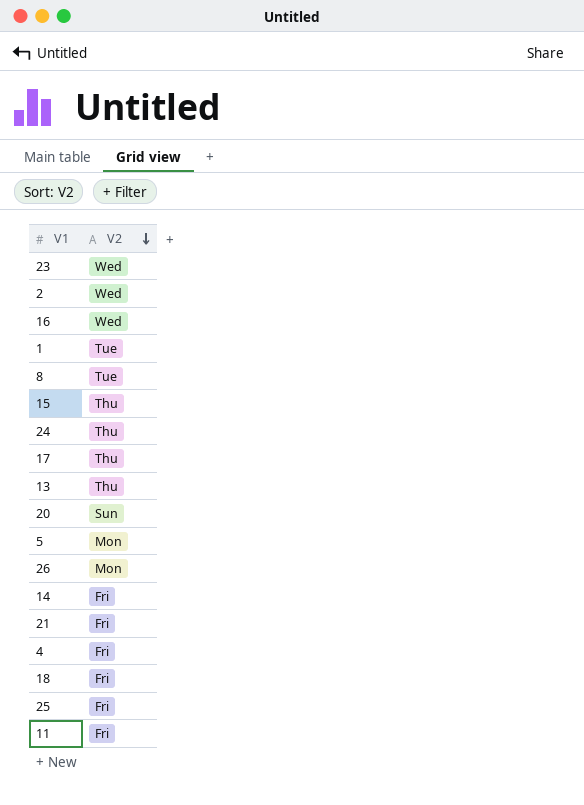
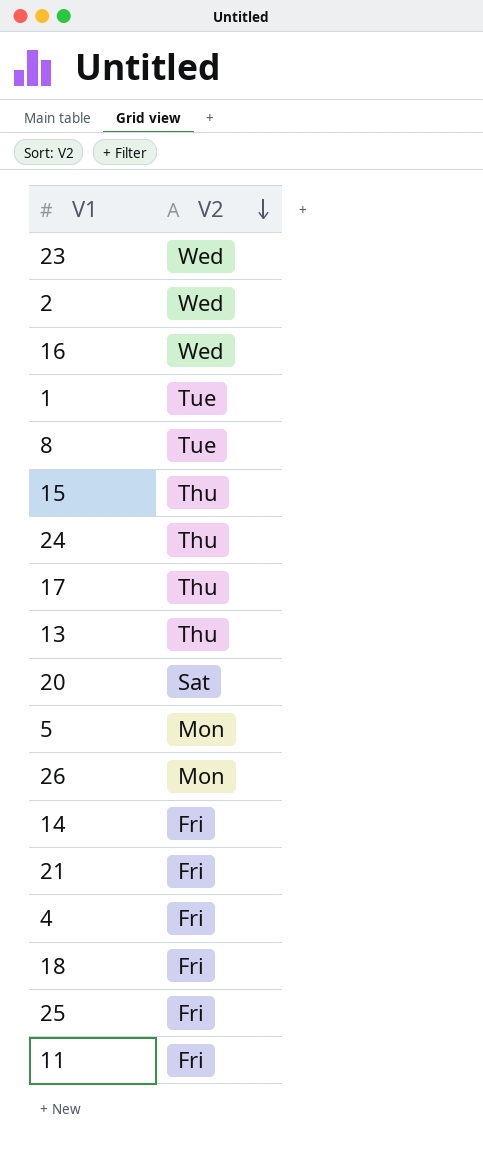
20 | V2: Sun -> Sat

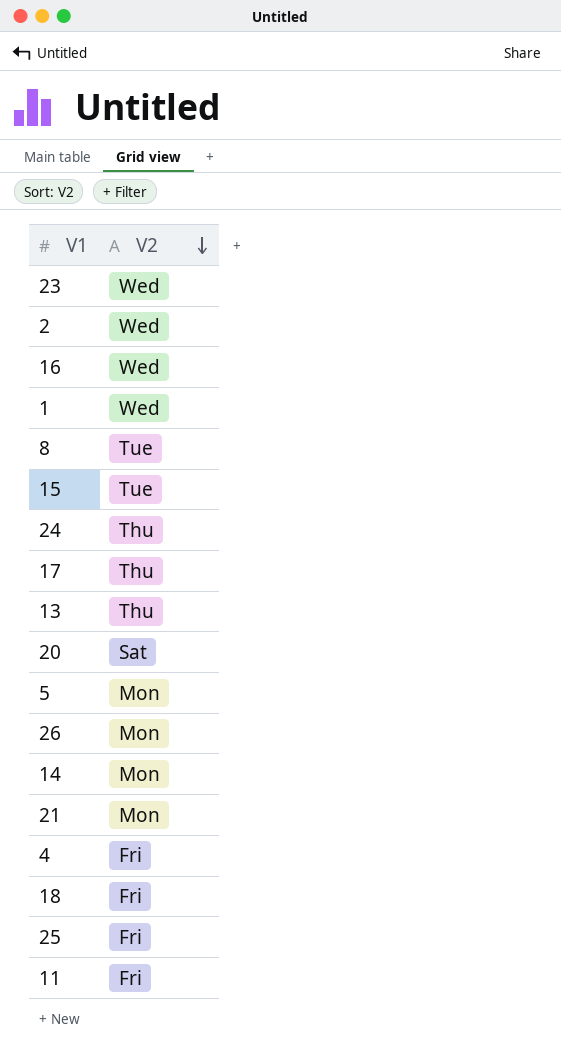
1 | V2: Tue -> Wed
15 | V2: Thu -> Tue
14 | V2: Fri -> Mon
21 | V2: Fri -> Mon

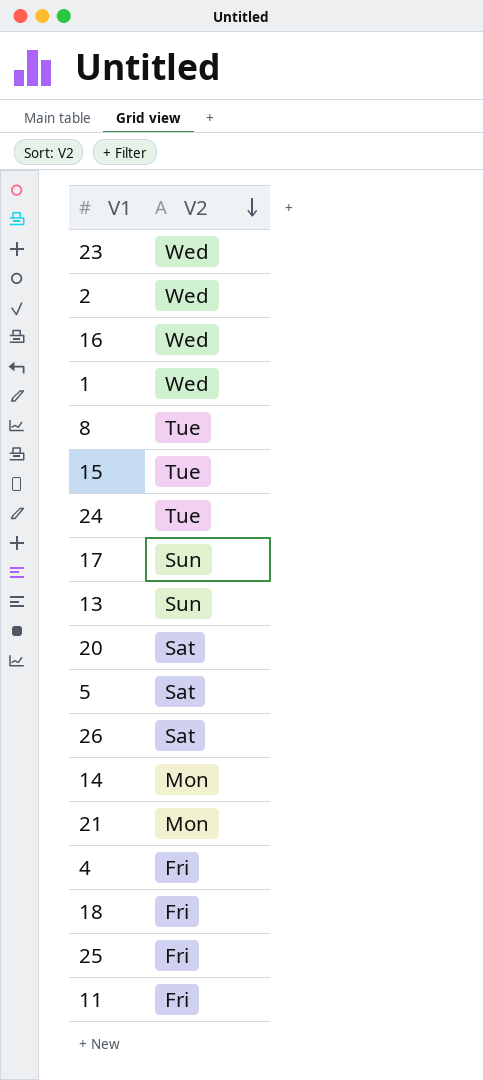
24 | V2: Thu -> Tue
17 | V2: Thu -> Sun
13 | V2: Thu -> Sun
5 | V2: Mon -> Sat
26 | V2: Mon -> Sat

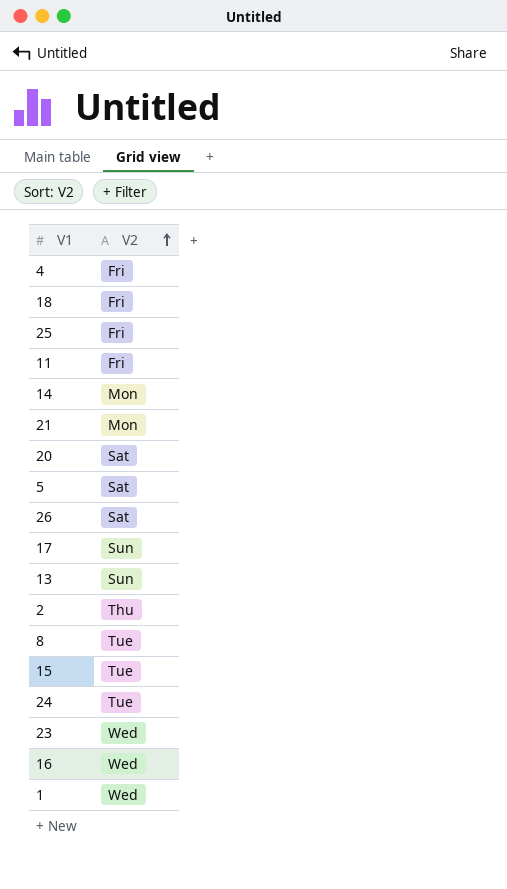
row order: V2 descending -> V2 ascending
2 | V2: Wed -> Thu

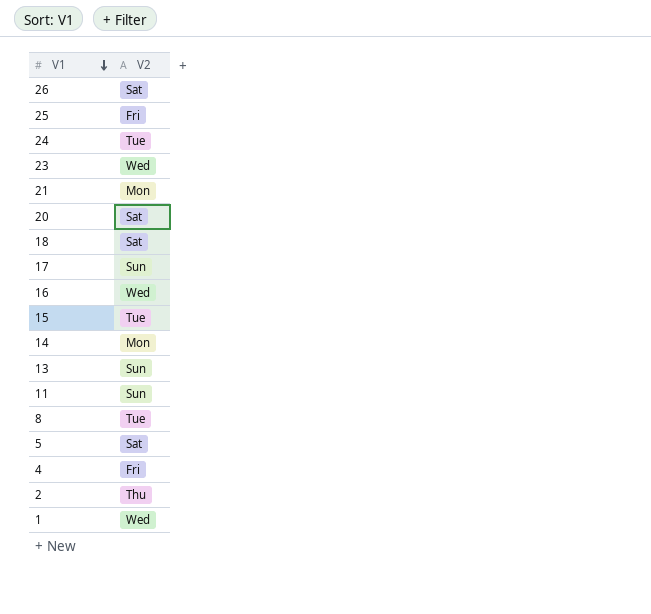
row order: V2 ascending -> V1 descending
18 | V2: Fri -> Sat
11 | V2: Fri -> Sun

